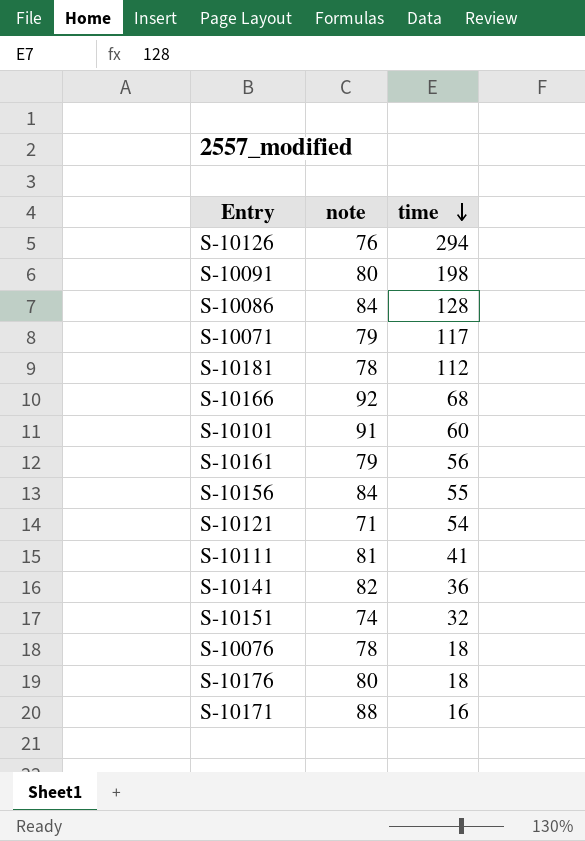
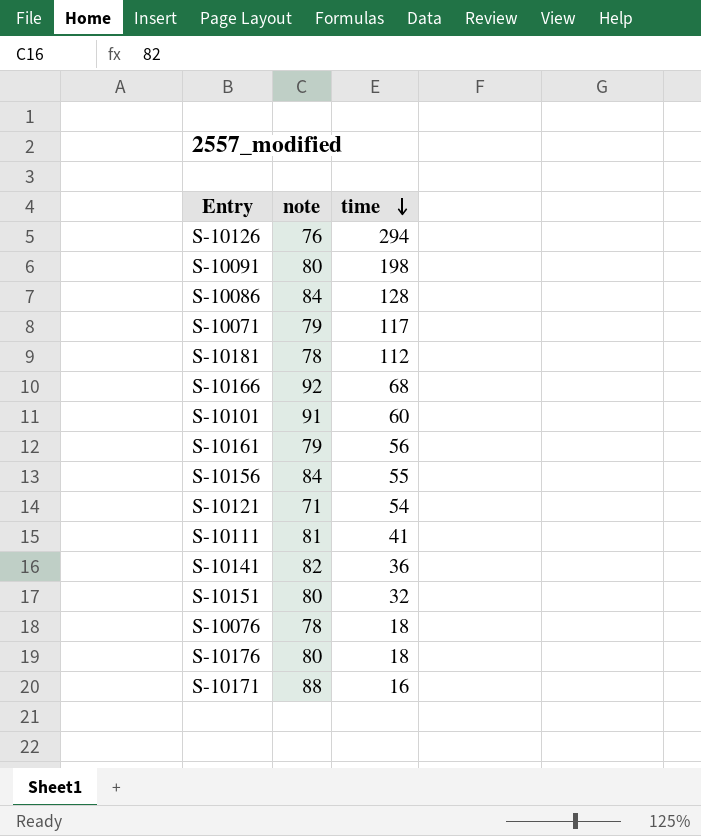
S-10151 | note: 74 -> 80

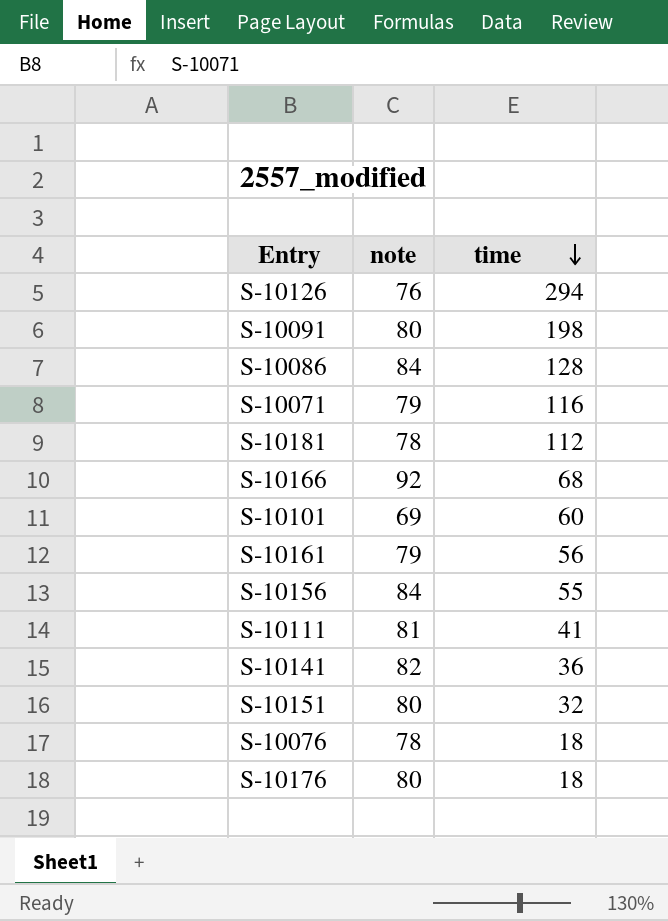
row S-10121: 71 | 54 -> none
row S-10171: 88 | 16 -> none
S-10071 | time: 117 -> 116
S-10101 | note: 91 -> 69

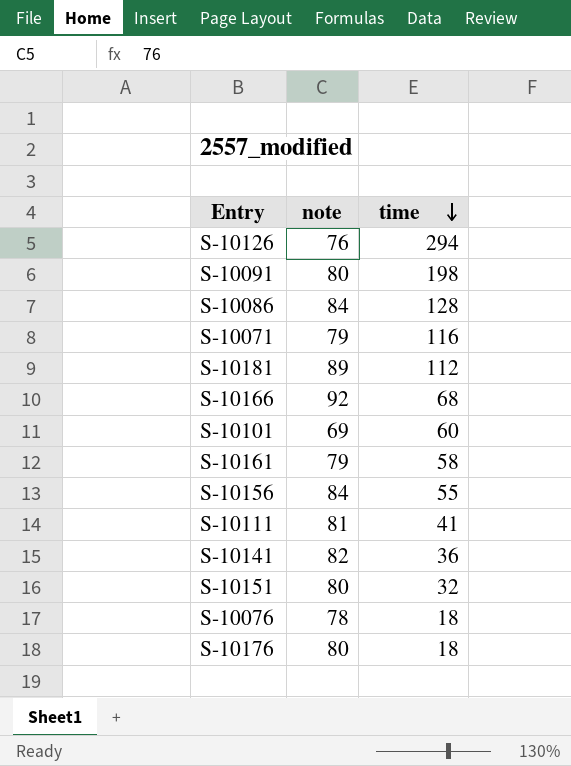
S-10181 | note: 78 -> 89
S-10161 | time: 56 -> 58

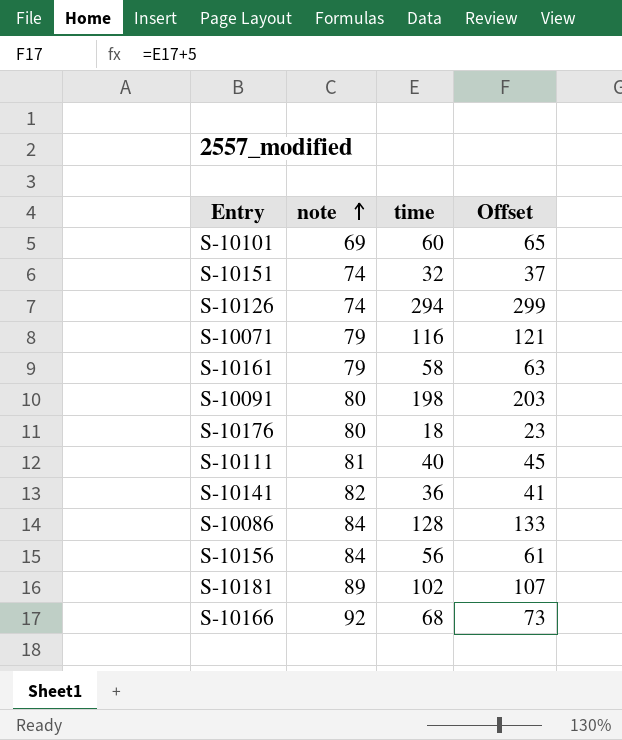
row order: time descending -> note ascending
column Offset | formula: none -> [time] + 5
row S-10076: 78 | 18 -> none
S-10151 | note: 80 -> 74
S-10126 | note: 76 -> 74
S-10111 | time: 41 -> 40
S-10156 | time: 55 -> 56
S-10181 | time: 112 -> 102

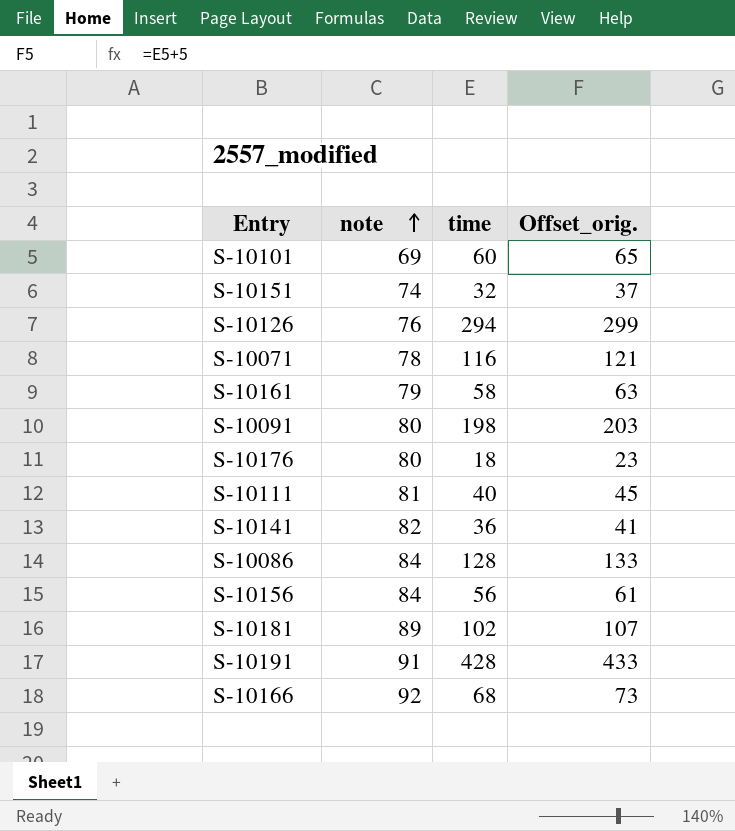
column name: Offset -> Offset_orig.
S-10126 | note: 74 -> 76
S-10071 | note: 79 -> 78
row S-10191: none -> 91 | 428 | 433

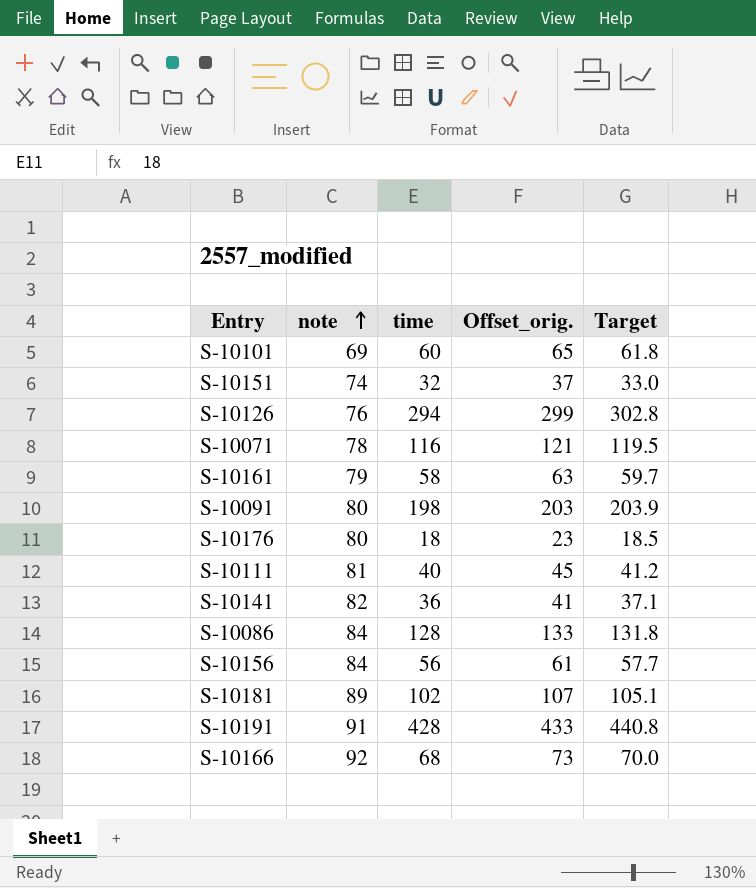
column Target | formula: none -> [time] * 1.03

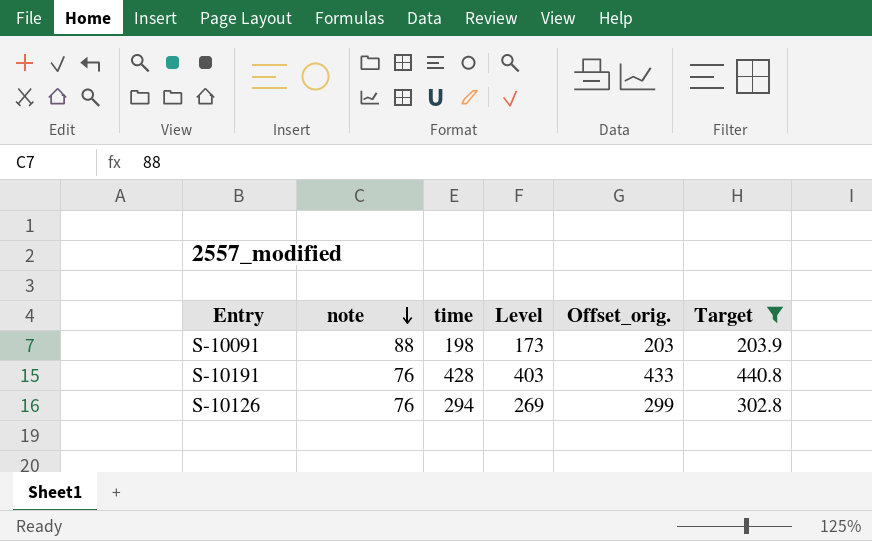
filter: none -> Target >= 203.9
row order: note ascending -> note descending
column Level | formula: none -> [time] - 25
S-10091 | note: 80 -> 88
S-10191 | note: 91 -> 76

